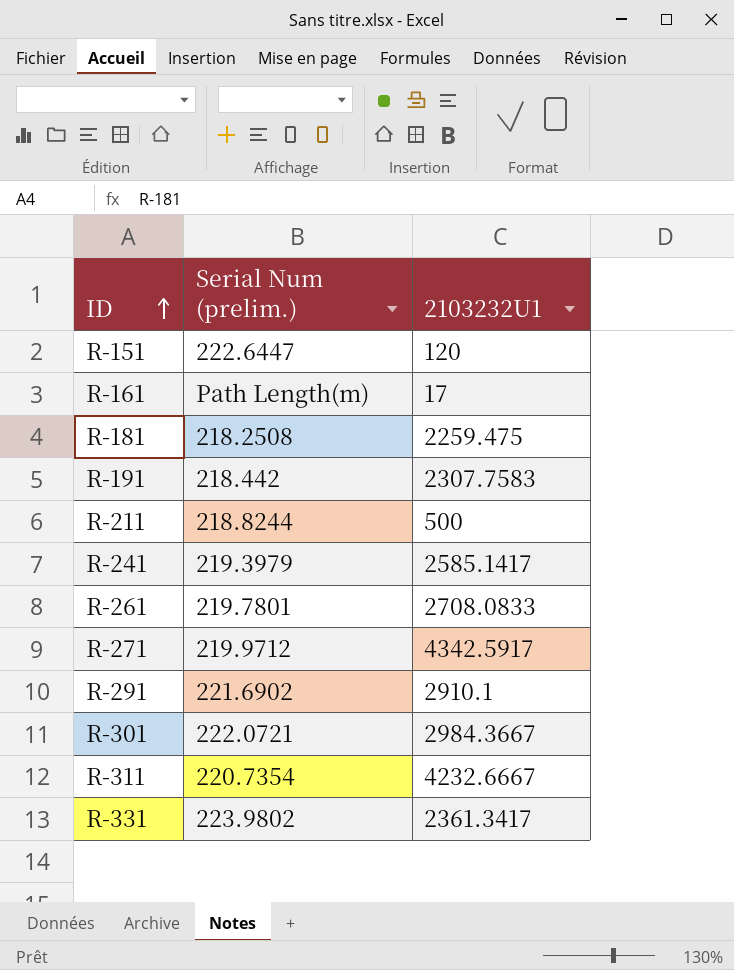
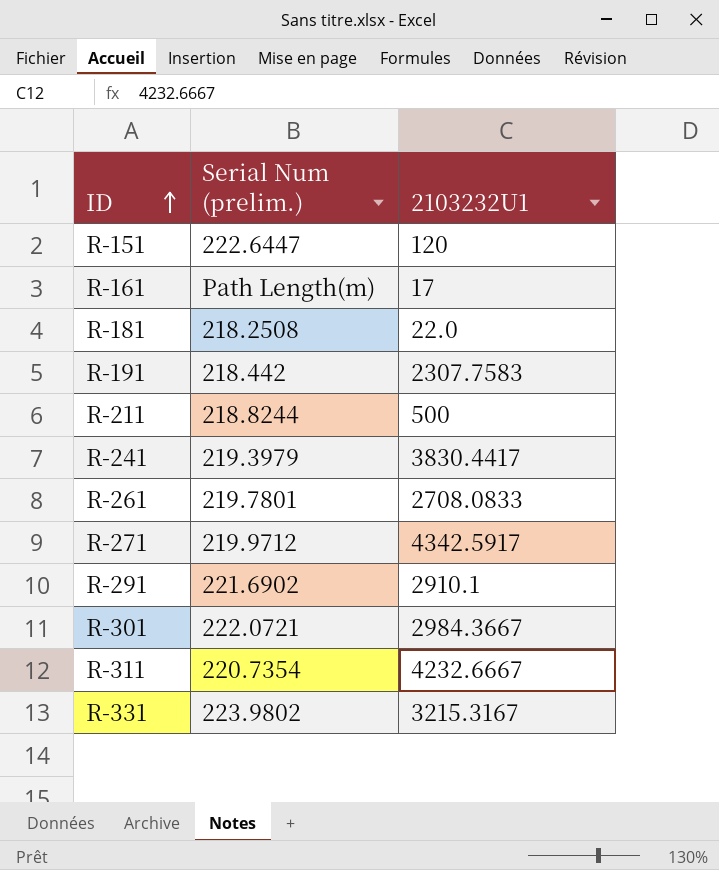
R-181 | 2103232U1: 2259.475 -> 22.0
R-241 | 2103232U1: 2585.1417 -> 3830.4417
R-331 | 2103232U1: 2361.3417 -> 3215.3167

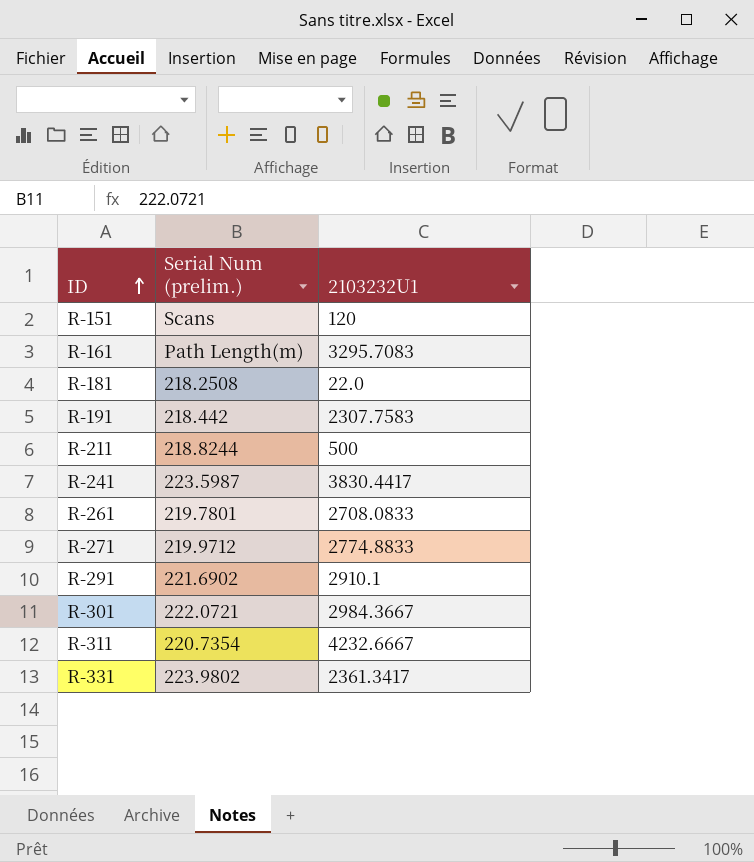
R-151 | Serial Num (prelim.): 222.6447 -> Scans
R-161 | 2103232U1: 17 -> 3295.7083
R-241 | Serial Num (prelim.): 219.3979 -> 223.5987
R-271 | 2103232U1: 4342.5917 -> 2774.8833
R-331 | 2103232U1: 3215.3167 -> 2361.3417

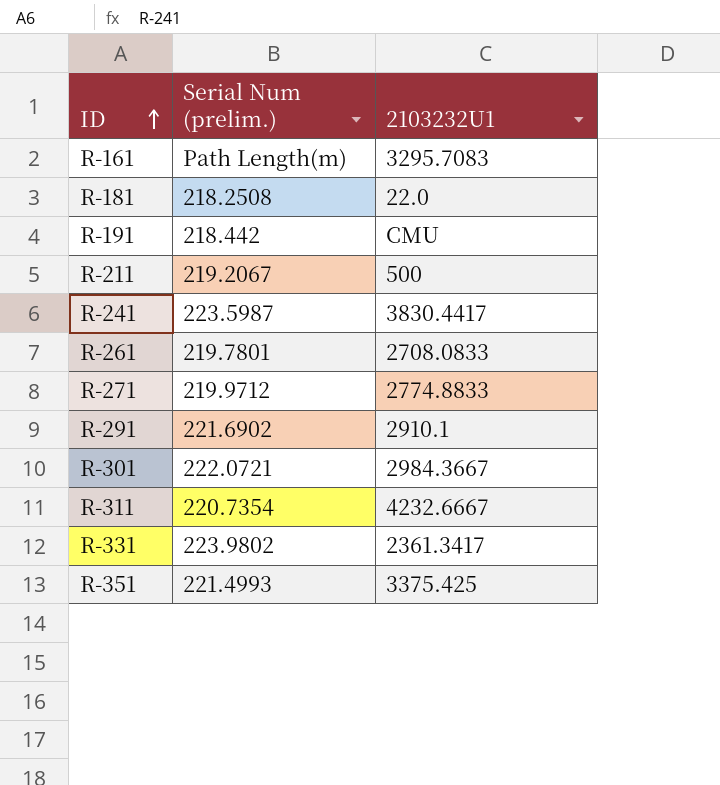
row R-151: Scans | 120 -> none
R-191 | 2103232U1: 2307.7583 -> CMU
R-211 | Serial Num (prelim.): 218.8244 -> 219.2067
row R-351: none -> 221.4993 | 3375.425

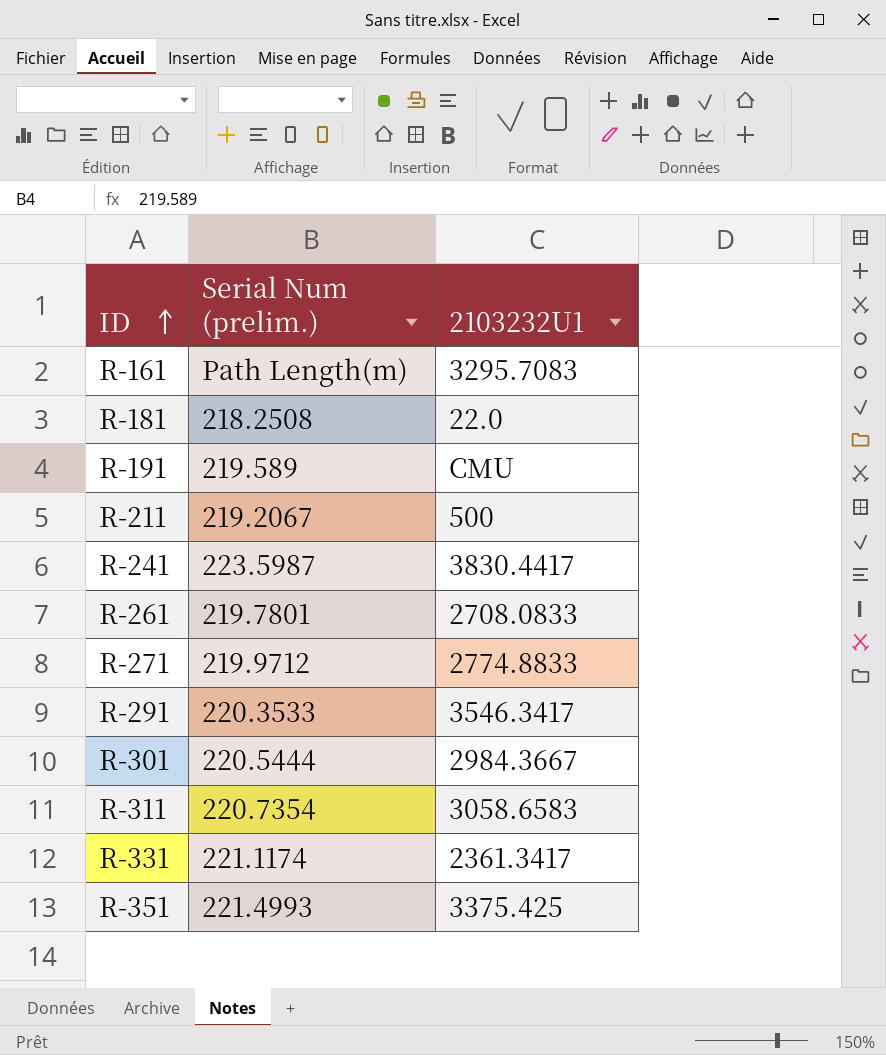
R-191 | Serial Num (prelim.): 218.442 -> 219.589
R-291 | Serial Num (prelim.): 221.6902 -> 220.3533
R-291 | 2103232U1: 2910.1 -> 3546.3417
R-301 | Serial Num (prelim.): 222.0721 -> 220.5444
R-311 | 2103232U1: 4232.6667 -> 3058.6583
R-331 | Serial Num (prelim.): 223.9802 -> 221.1174

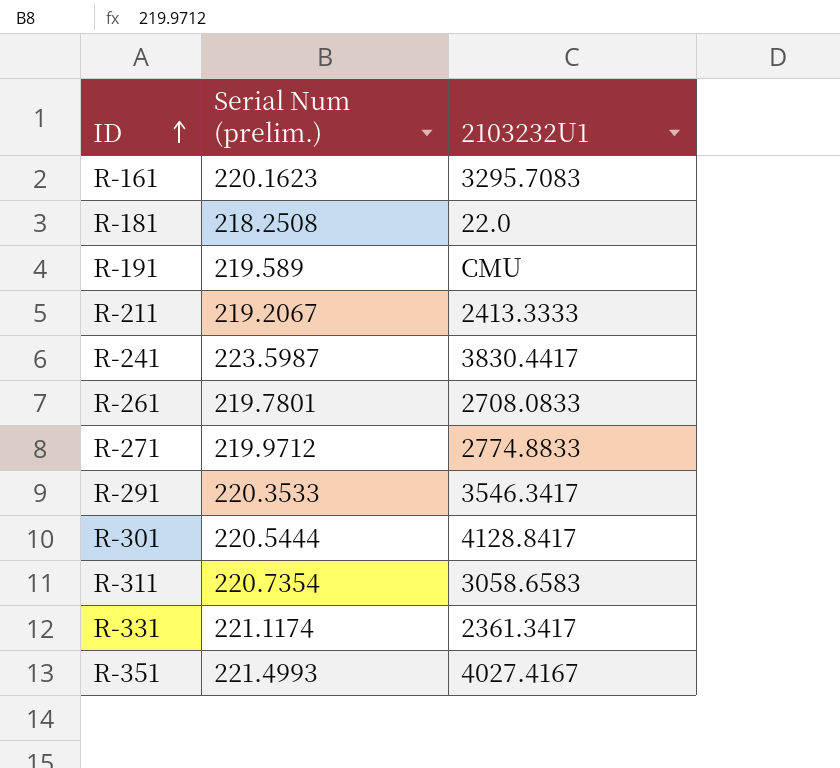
R-161 | Serial Num (prelim.): Path Length(m) -> 220.1623
R-211 | 2103232U1: 500 -> 2413.3333
R-301 | 2103232U1: 2984.3667 -> 4128.8417
R-351 | 2103232U1: 3375.425 -> 4027.4167

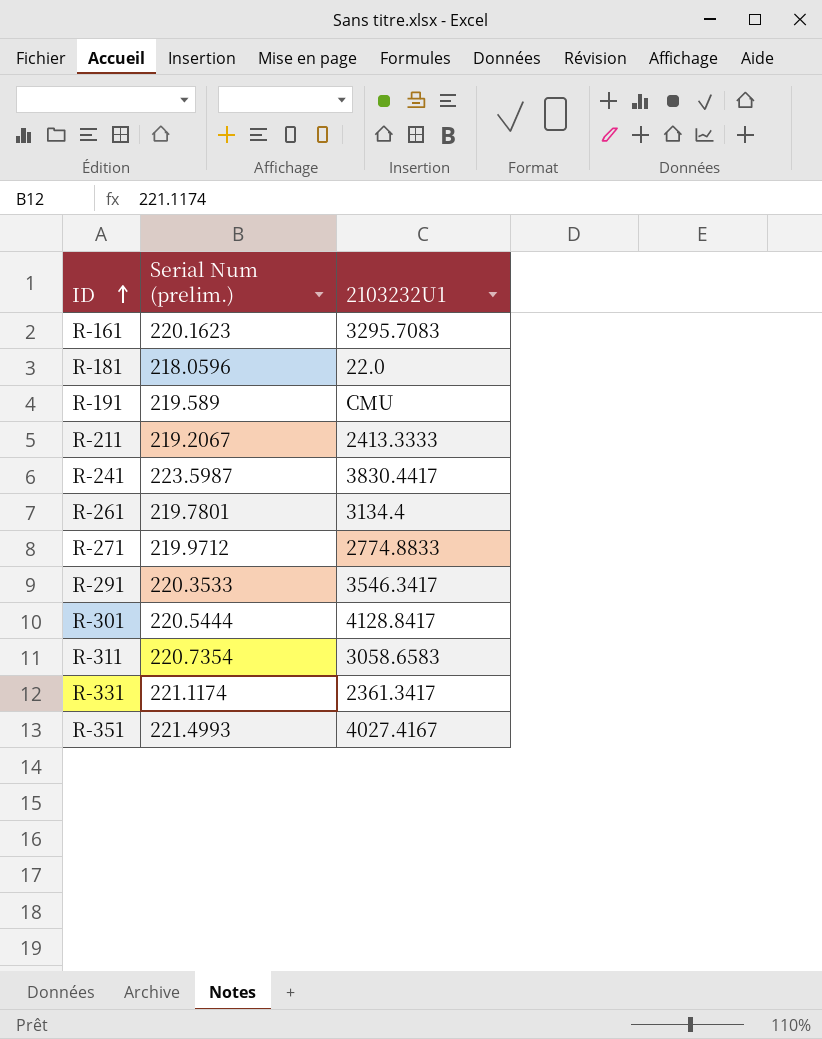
R-181 | Serial Num (prelim.): 218.2508 -> 218.0596
R-261 | 2103232U1: 2708.0833 -> 3134.4

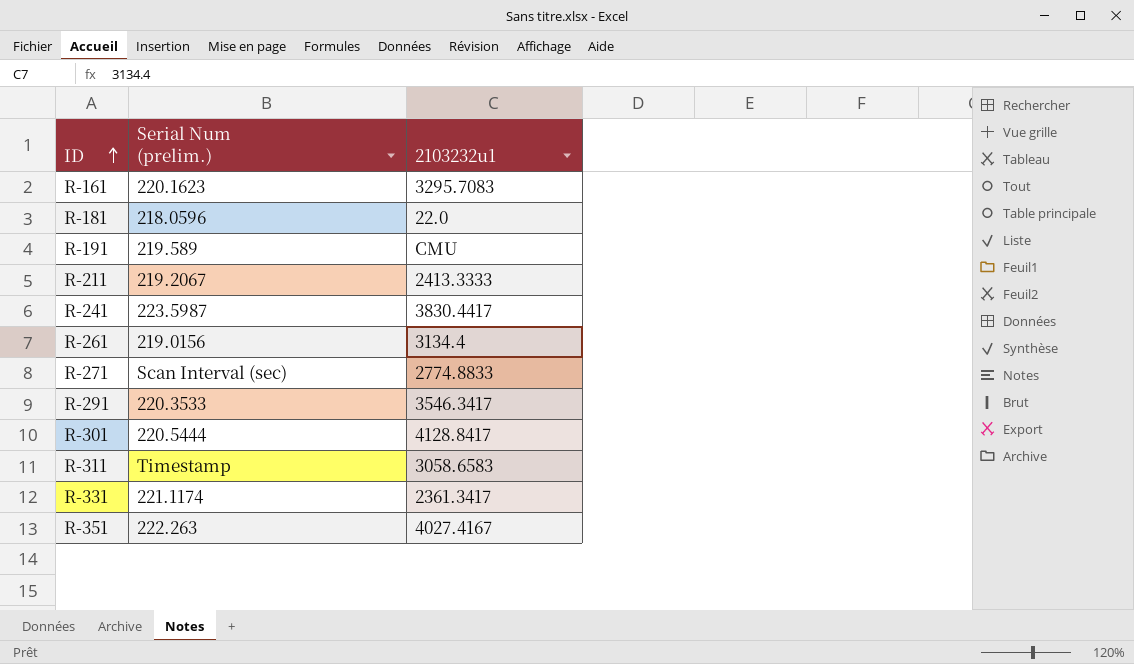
column name: 2103232U1 -> 2103232u1
R-261 | Serial Num (prelim.): 219.7801 -> 219.0156
R-271 | Serial Num (prelim.): 219.9712 -> Scan Interval (sec)
R-311 | Serial Num (prelim.): 220.7354 -> Timestamp
R-351 | Serial Num (prelim.): 221.4993 -> 222.263

